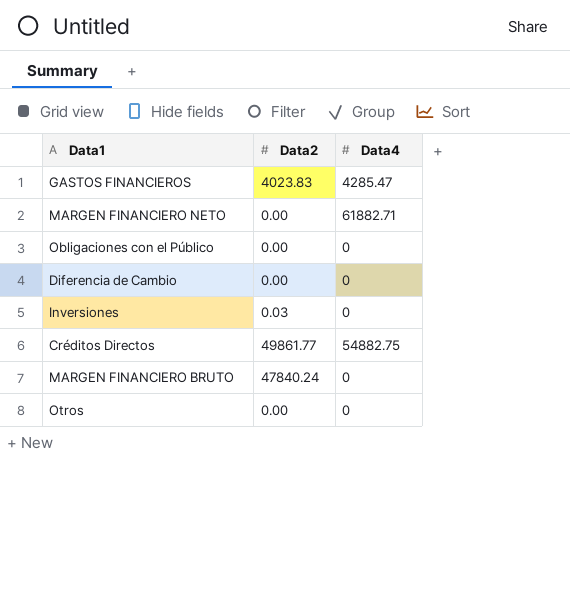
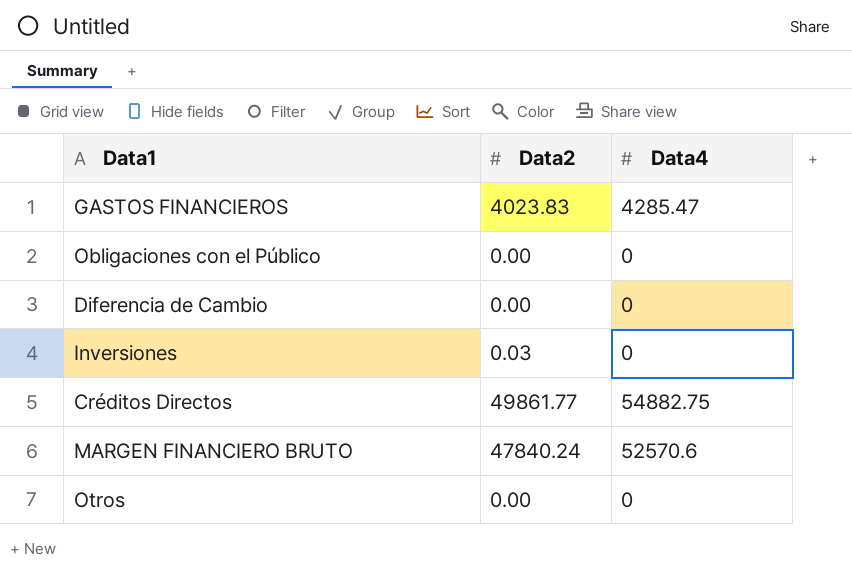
row MARGEN FINANCIERO NETO: 0.00 | 61882.71 -> none
MARGEN FINANCIERO BRUTO | Data4: 0 -> 52570.6

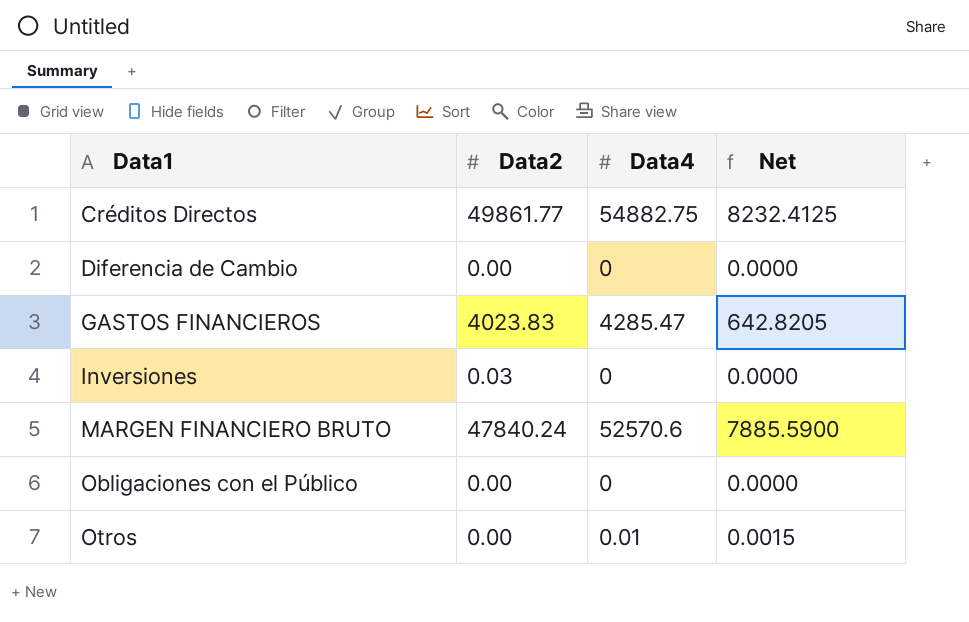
row order: none -> Data1 ascending
column Net | formula: none -> [Data4] * 0.15
Otros | Data4: 0 -> 0.01

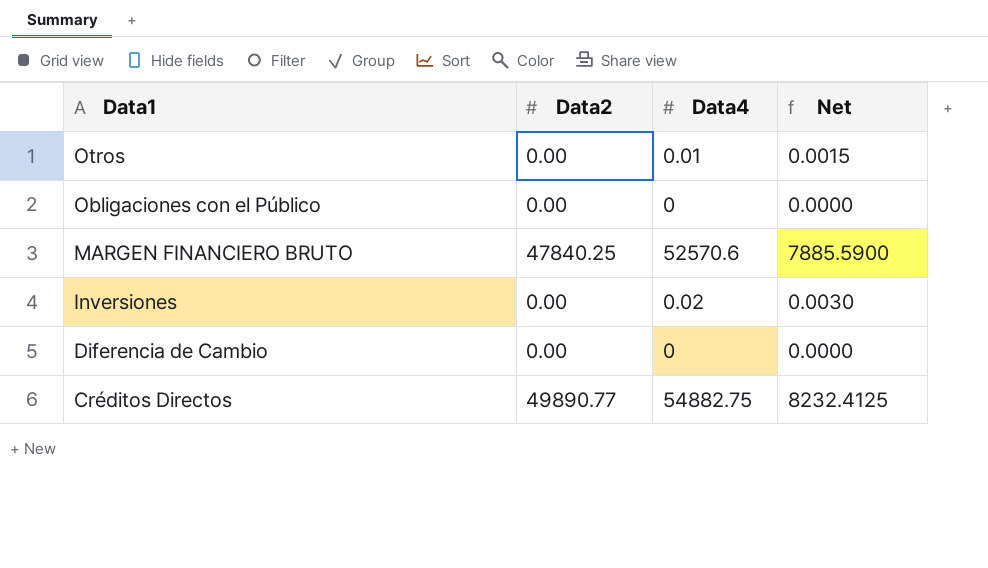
row order: Data1 ascending -> Data1 descending
row GASTOS FINANCIEROS: 4023.83 | 4285.47 | 642.8205 -> none
MARGEN FINANCIERO BRUTO | Data2: 47840.24 -> 47840.25
Inversiones | Data2: 0.03 -> 0.00
Inversiones | Data4: 0 -> 0.02
Inversiones | Net: 0.0000 -> 0.0030
Créditos Directos | Data2: 49861.77 -> 49890.77

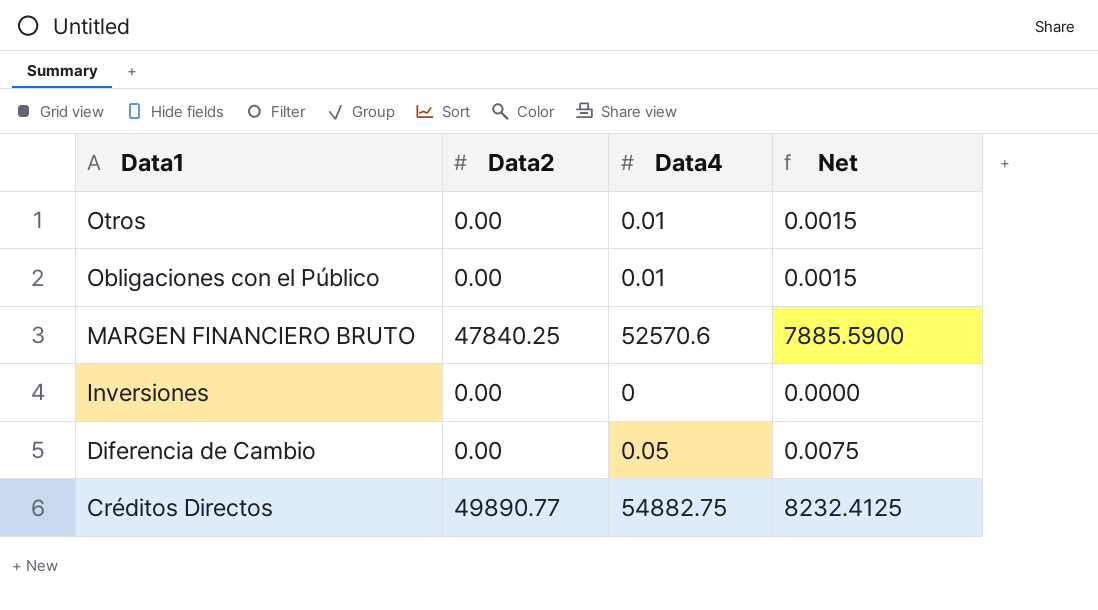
Obligaciones con el Público | Data4: 0 -> 0.01
Obligaciones con el Público | Net: 0.0000 -> 0.0015
Inversiones | Data4: 0.02 -> 0
Inversiones | Net: 0.0030 -> 0.0000
Diferencia de Cambio | Data4: 0 -> 0.05
Diferencia de Cambio | Net: 0.0000 -> 0.0075

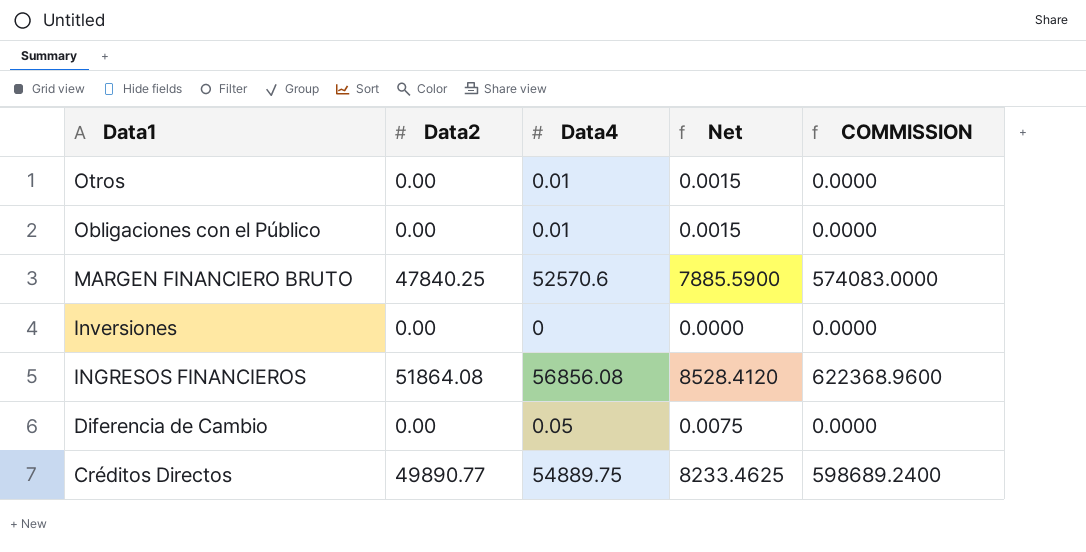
column COMMISSION | formula: none -> [Data2] * 12
row INGRESOS FINANCIEROS: none -> 51864.08 | 56856.08 | 8528.4120 | 622368.9600
Créditos Directos | Data4: 54882.75 -> 54889.75
Créditos Directos | Net: 8232.4125 -> 8233.4625

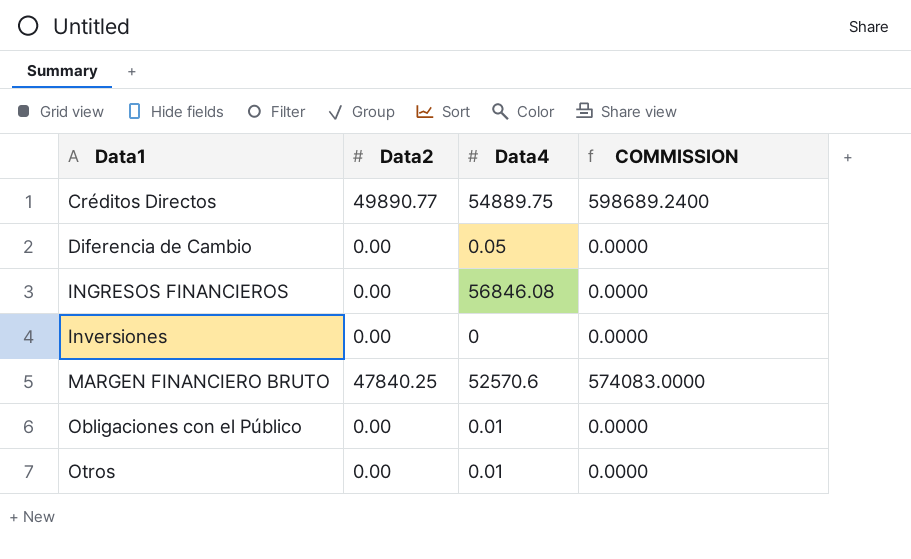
row order: Data1 descending -> Data1 ascending
column Net | formula: [Data4] * 0.15 -> none
INGRESOS FINANCIEROS | Data2: 51864.08 -> 0.00
INGRESOS FINANCIEROS | Data4: 56856.08 -> 56846.08
INGRESOS FINANCIEROS | COMMISSION: 622368.9600 -> 0.0000

